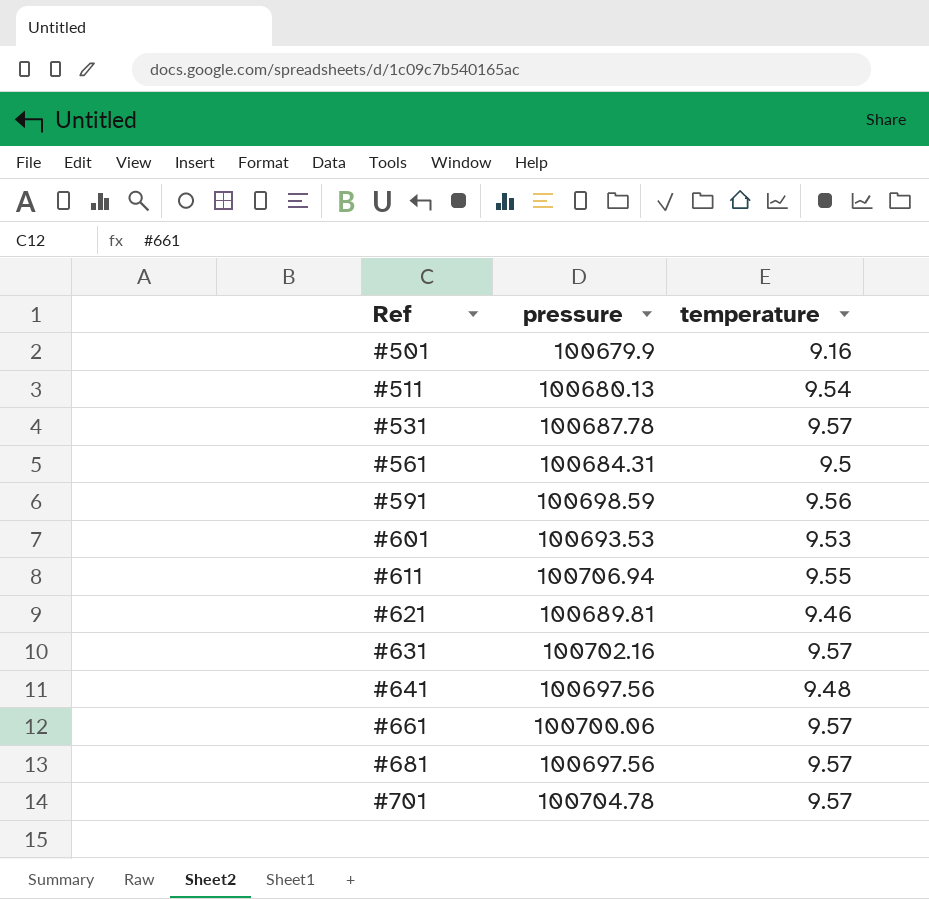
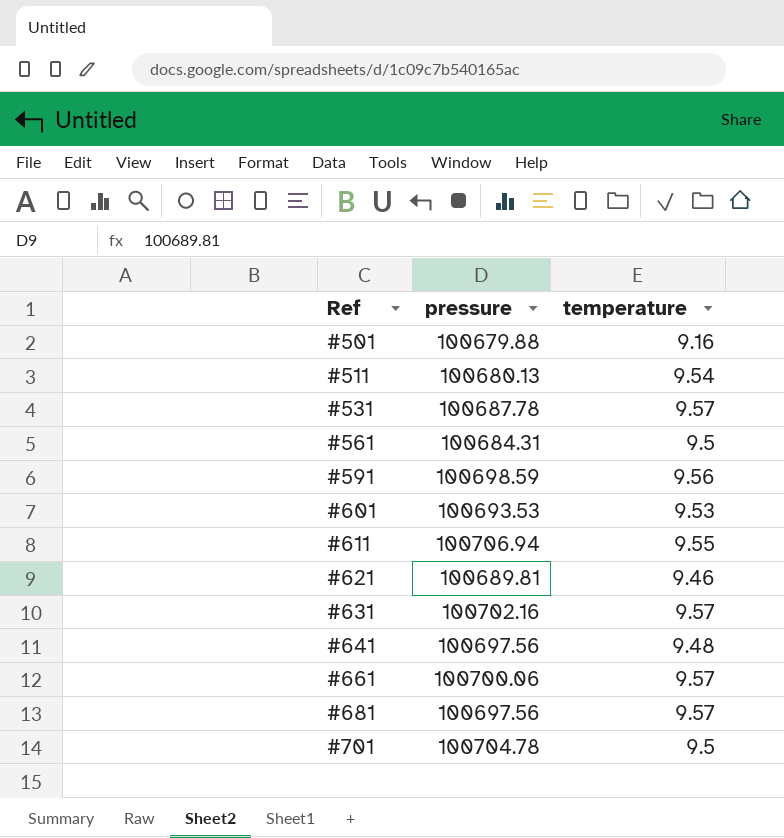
#501 | pressure: 100679.9 -> 100679.88
#701 | temperature: 9.57 -> 9.5

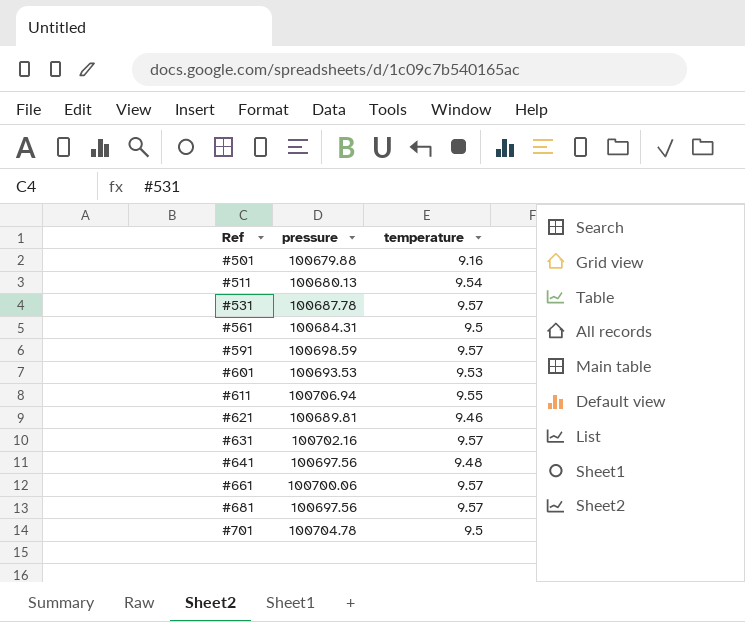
#591 | temperature: 9.56 -> 9.57

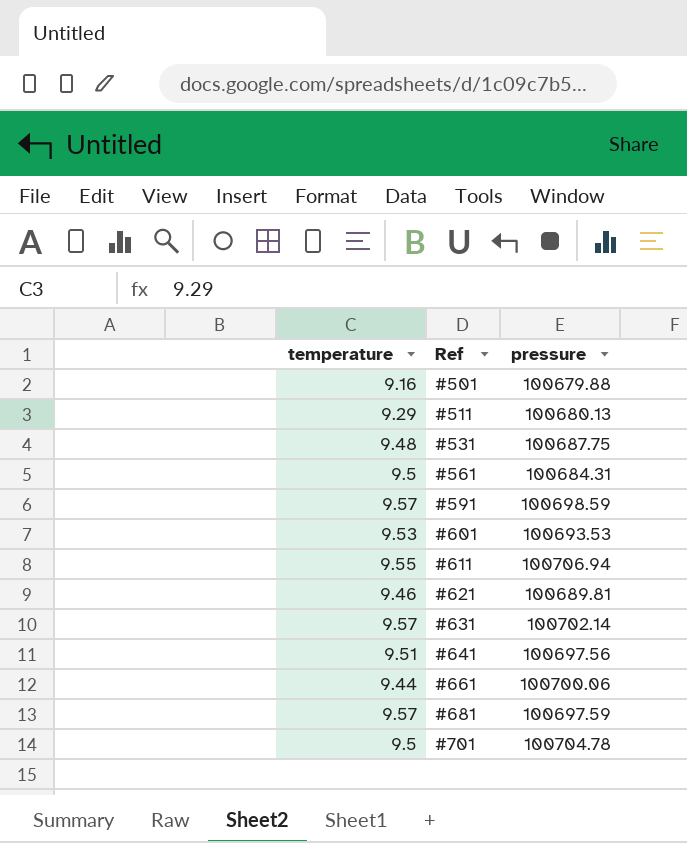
column temperature | position: 3 -> 1
#511 | temperature: 9.54 -> 9.29
#531 | temperature: 9.57 -> 9.48
#531 | pressure: 100687.78 -> 100687.75
#631 | pressure: 100702.16 -> 100702.14
#641 | temperature: 9.48 -> 9.51
#661 | temperature: 9.57 -> 9.44
#681 | pressure: 100697.56 -> 100697.59

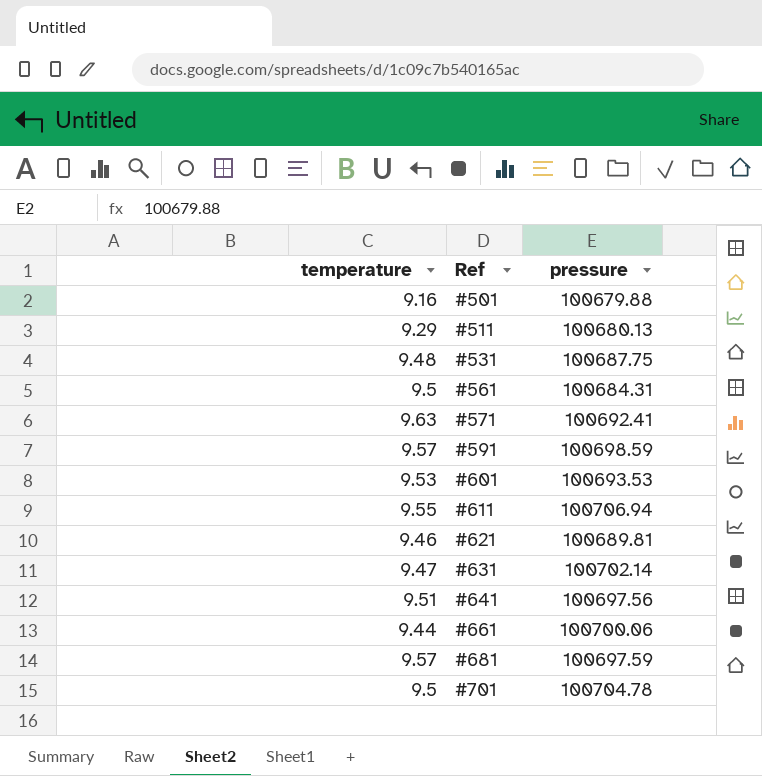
row #571: none -> 9.63 | 100692.41
#631 | temperature: 9.57 -> 9.47

